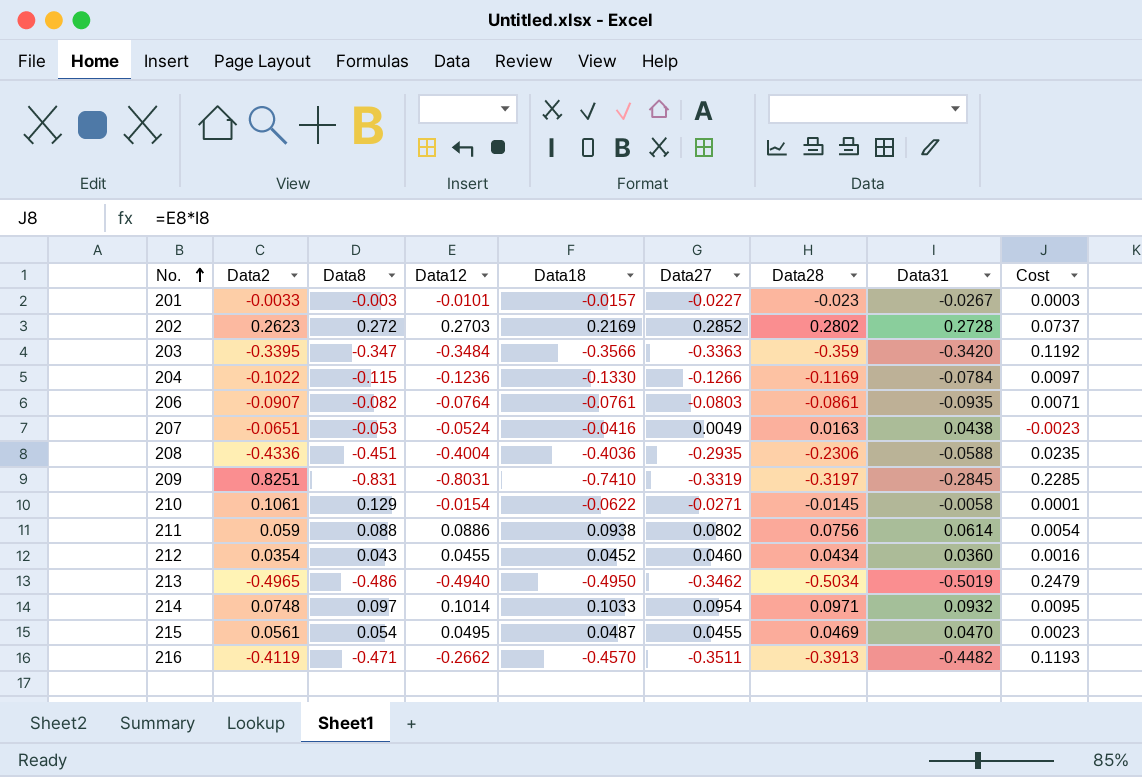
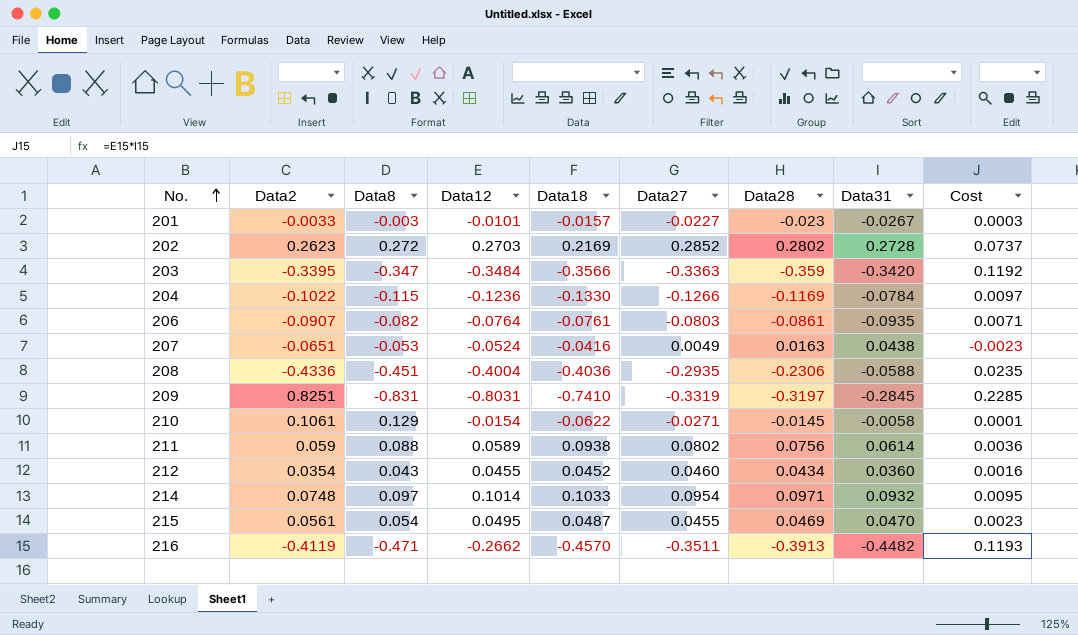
row 213: -0.4965 | -0.486 | -0.4940 | -0.4950 | -0.3462 | -0.5034 | -0.5019 | 0.2479 -> none
211 | Data12: 0.0886 -> 0.0589
211 | Cost: 0.0054 -> 0.0036

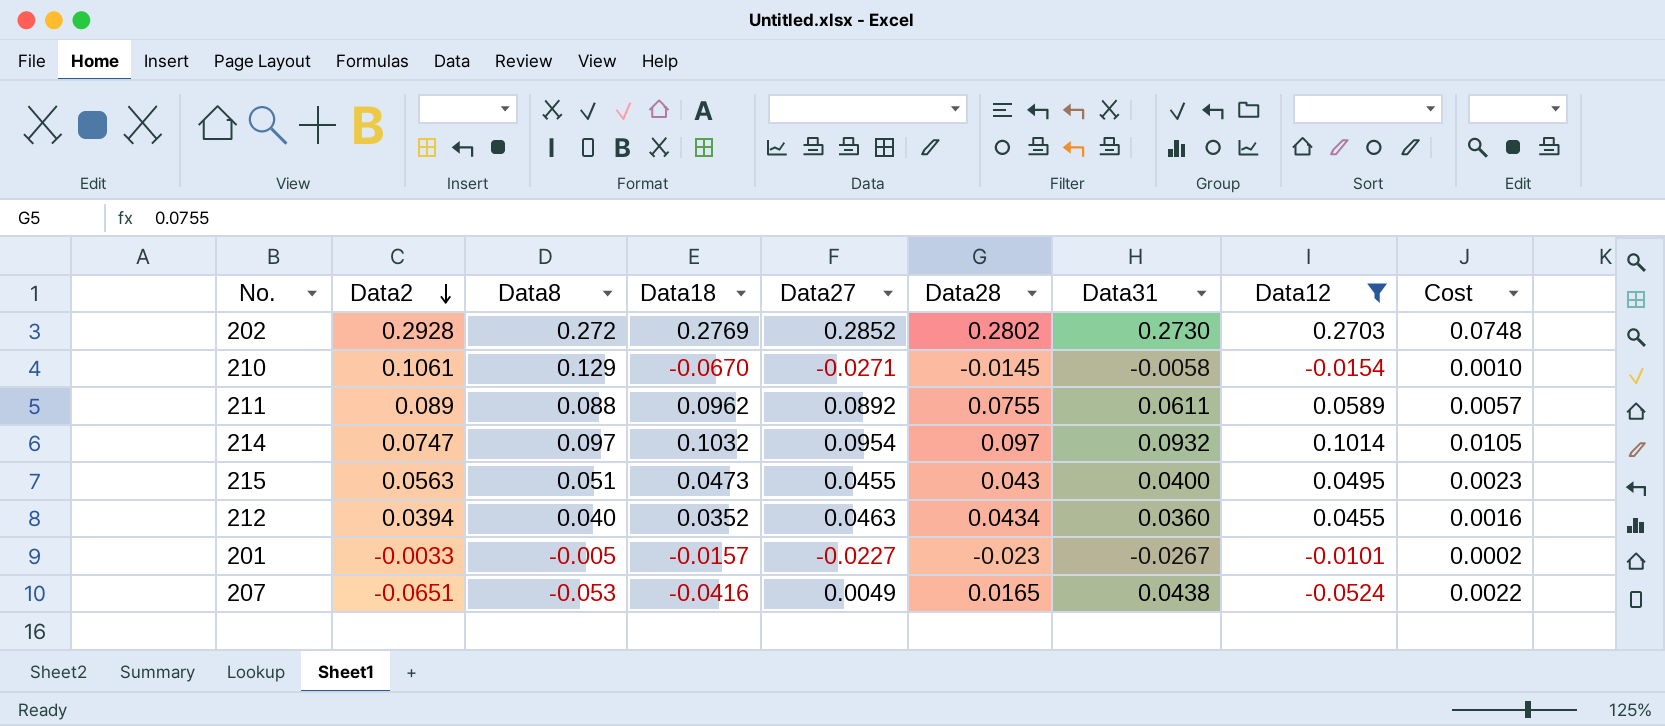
filter: none -> Data12 >= -0.0524
row order: No. ascending -> Data2 descending
column Data12 | position: 4 -> 8
column Cost | formula: [Data12] * [Data31] -> [Data18] * [Data12]
202 | Data2: 0.2623 -> 0.2928
202 | Data18: 0.2169 -> 0.2769
202 | Data31: 0.2728 -> 0.2730
210 | Data18: -0.0622 -> -0.0670
211 | Data2: 0.059 -> 0.089
211 | Data18: 0.0938 -> 0.0962
211 | Data27: 0.0802 -> 0.0892
211 | Data28: 0.0756 -> 0.0755
211 | Data31: 0.0614 -> 0.0611
214 | Data2: 0.0748 -> 0.0747
214 | Data18: 0.1033 -> 0.1032
214 | Data28: 0.0971 -> 0.097
215 | Data2: 0.0561 -> 0.0563
215 | Data8: 0.054 -> 0.051
215 | Data18: 0.0487 -> 0.0473
215 | Data28: 0.0469 -> 0.043
215 | Data31: 0.0470 -> 0.0400
212 | Data2: 0.0354 -> 0.0394
212 | Data8: 0.043 -> 0.040
212 | Data18: 0.0452 -> 0.0352
212 | Data27: 0.0460 -> 0.0463
201 | Data8: -0.003 -> -0.005
207 | Data28: 0.0163 -> 0.0165

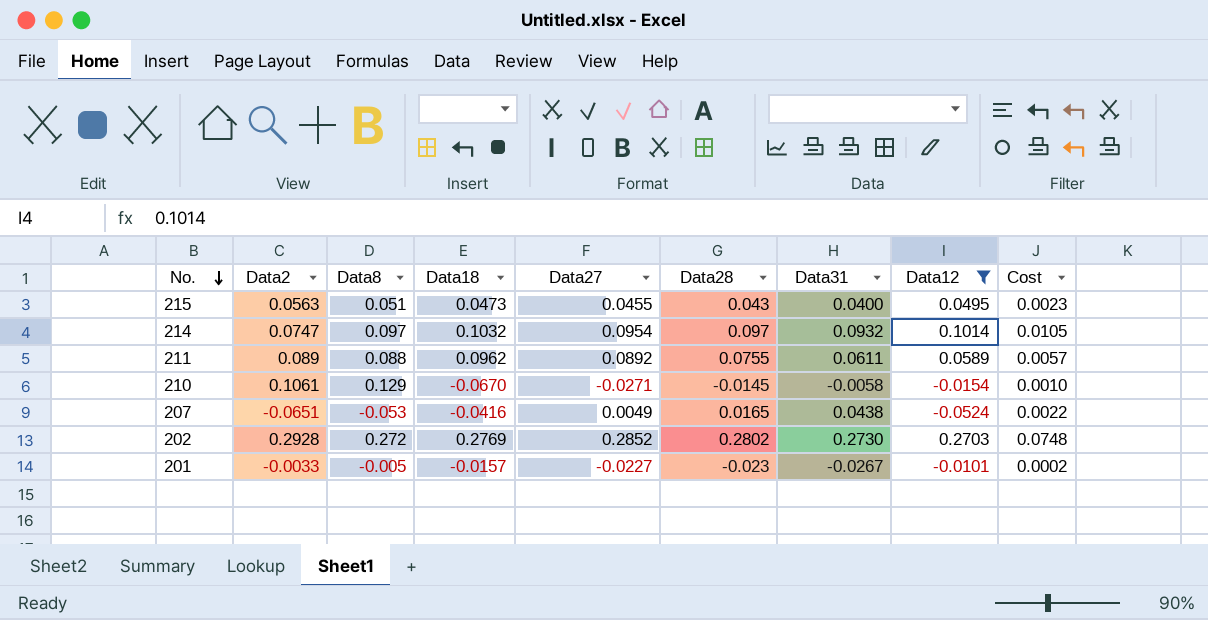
row order: Data2 descending -> No. descending
row 212: 0.0394 | 0.040 | 0.0352 | 0.0463 | 0.0434 | 0.0360 | 0.0455 | 0.0016 -> none

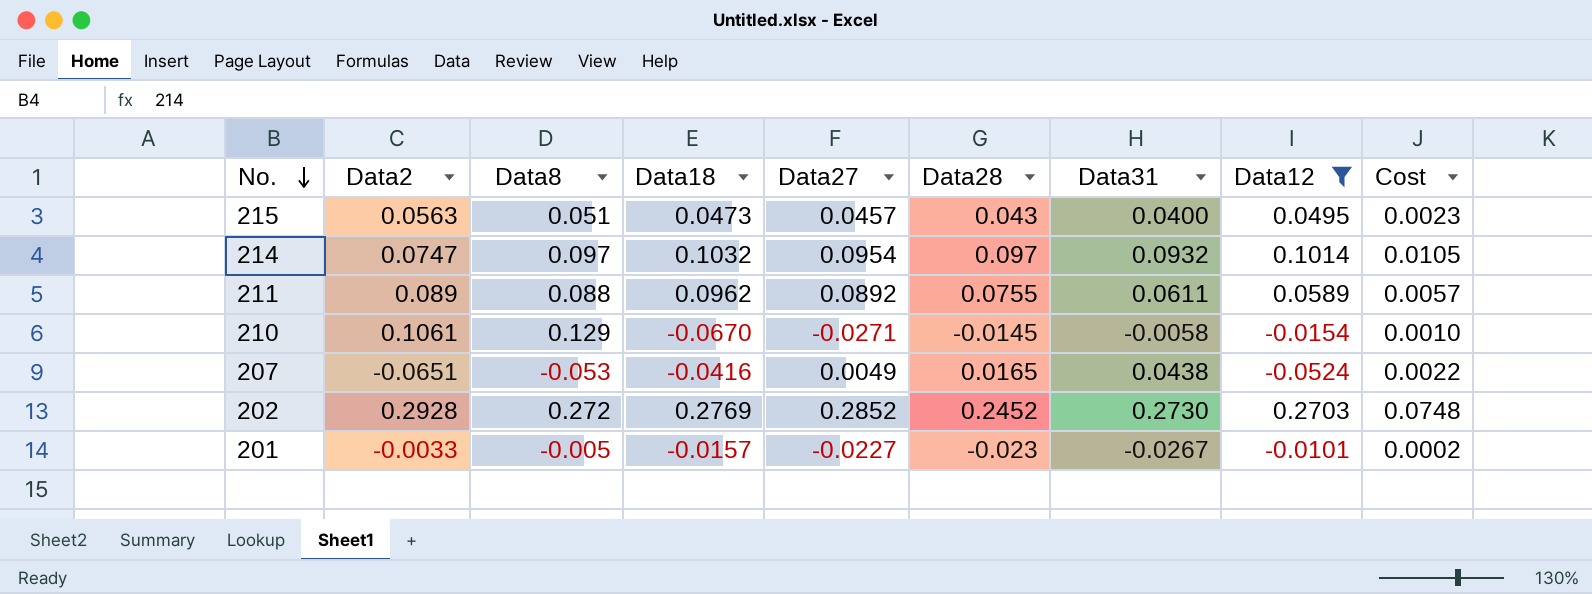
215 | Data27: 0.0455 -> 0.0457
202 | Data28: 0.2802 -> 0.2452

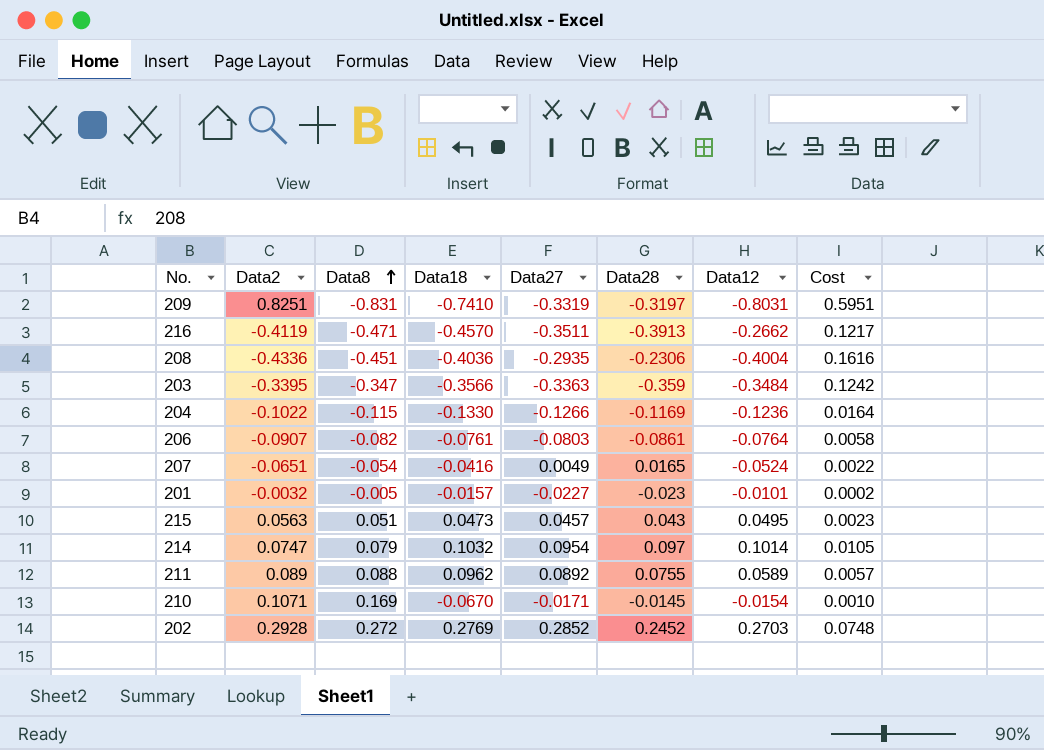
filter: Data12 >= -0.0524 -> none
row order: No. descending -> Data8 ascending
column Data31 | position: 7 -> none
207 | Data8: -0.053 -> -0.054
201 | Data2: -0.0033 -> -0.0032
214 | Data8: 0.097 -> 0.079
210 | Data2: 0.1061 -> 0.1071
210 | Data8: 0.129 -> 0.169
210 | Data27: -0.0271 -> -0.0171

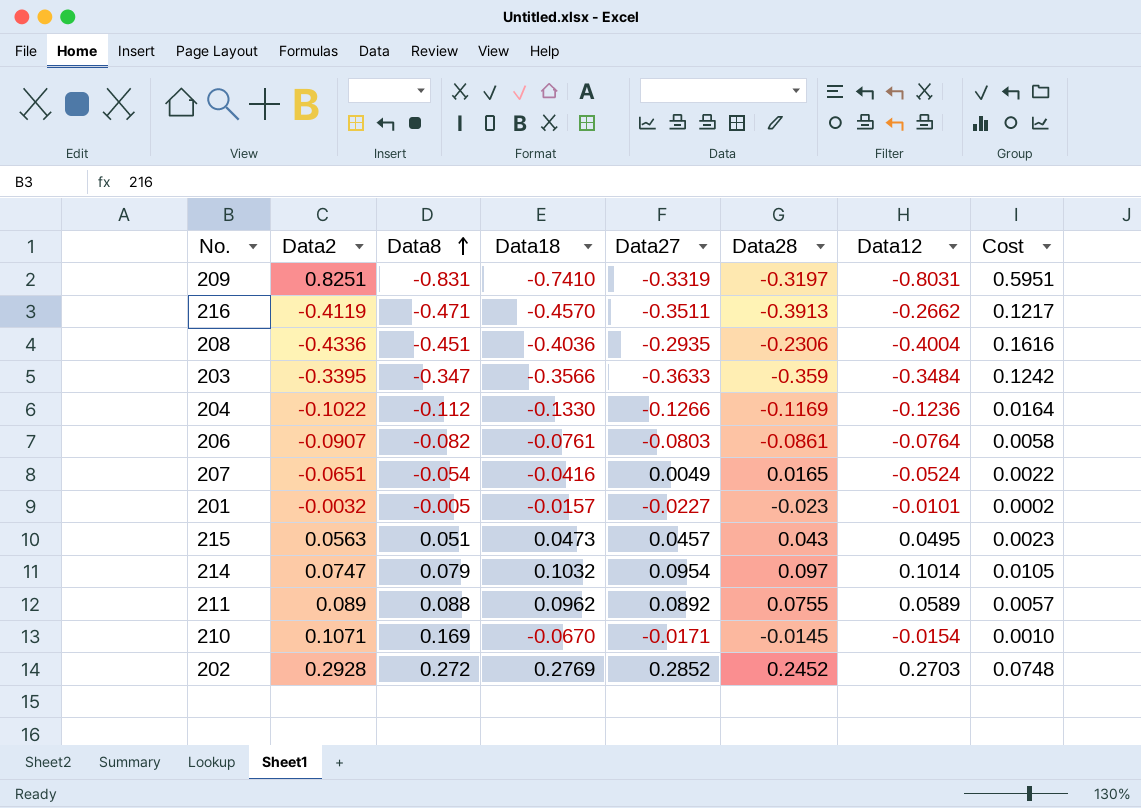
203 | Data27: -0.3363 -> -0.3633
204 | Data8: -0.115 -> -0.112

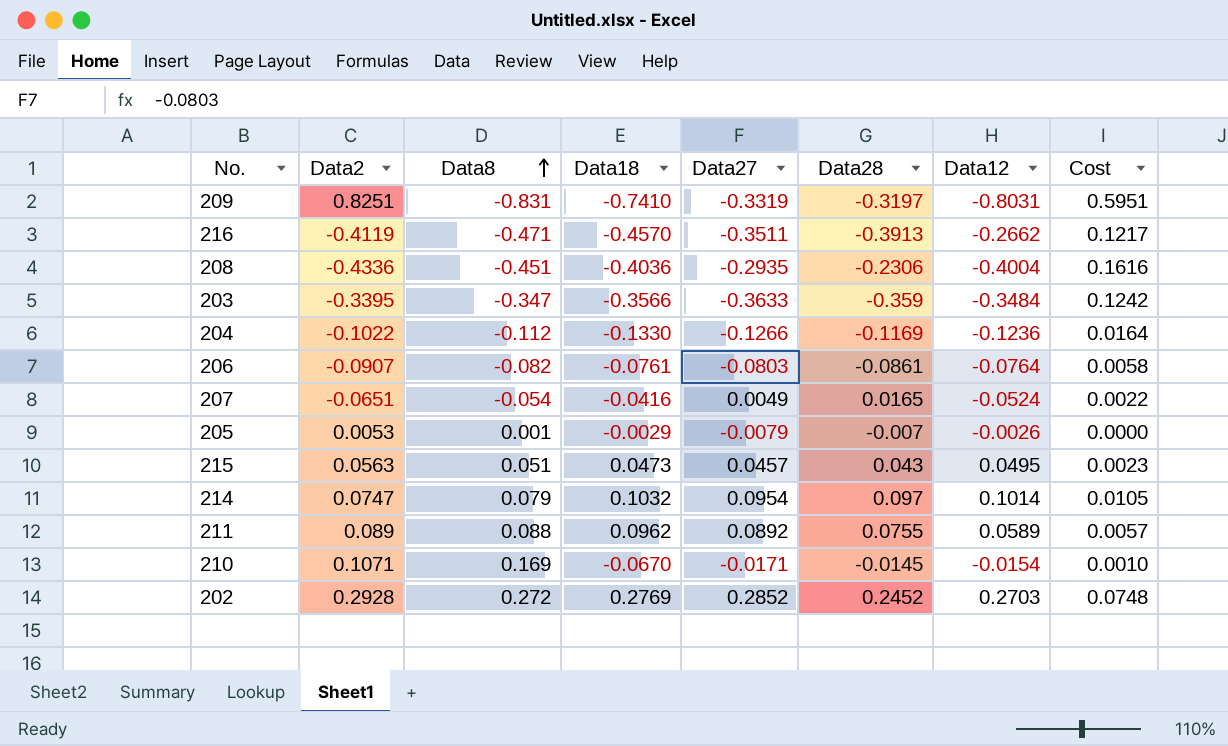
row 201: -0.0032 | -0.005 | -0.0157 | -0.0227 | -0.023 | -0.0101 | 0.0002 -> none
row 205: none -> 0.0053 | 0.001 | -0.0029 | -0.0079 | -0.007 | -0.0026 | 0.0000

